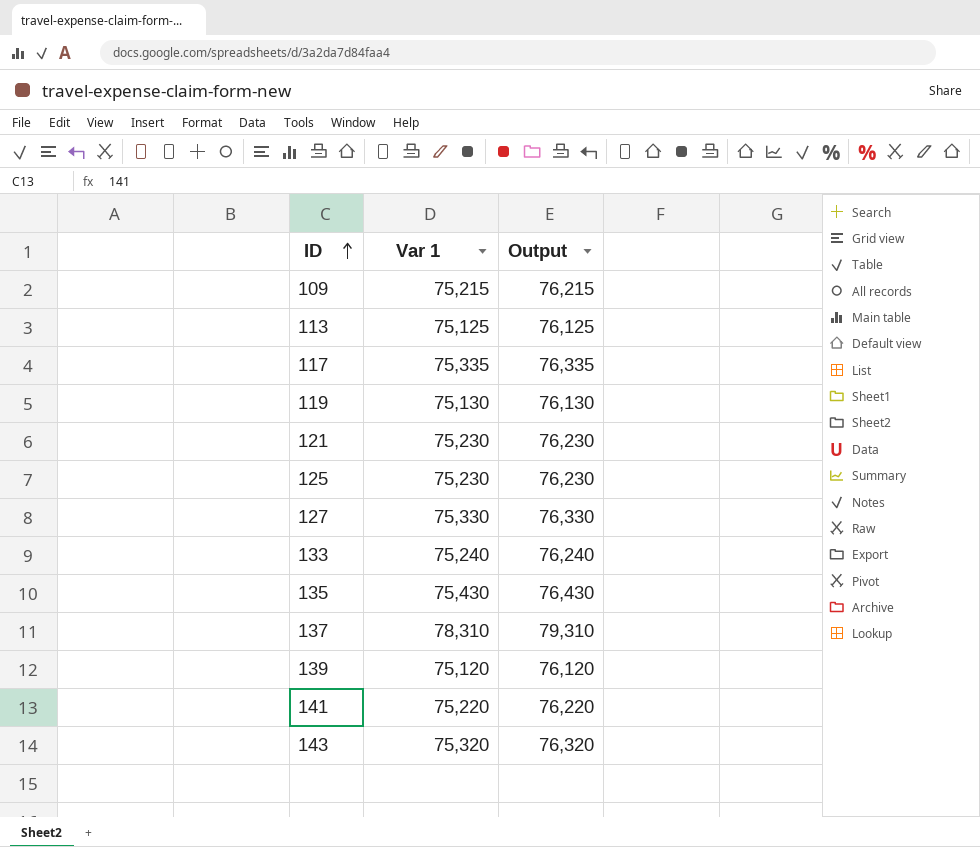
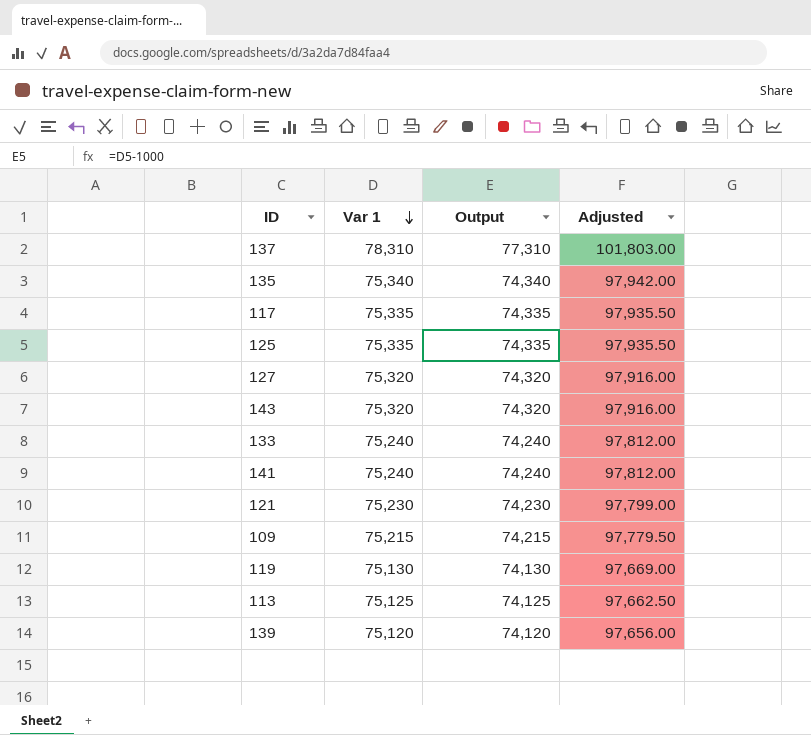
row order: ID ascending -> Var 1 descending
column Output | formula: [Var 1] + 1000 -> [Var 1] - 1000
column Adjusted | formula: none -> [Var 1] * 1.3
135 | Var 1: 75,430 -> 75,340
125 | Var 1: 75,230 -> 75,335
127 | Var 1: 75,330 -> 75,320
141 | Var 1: 75,220 -> 75,240

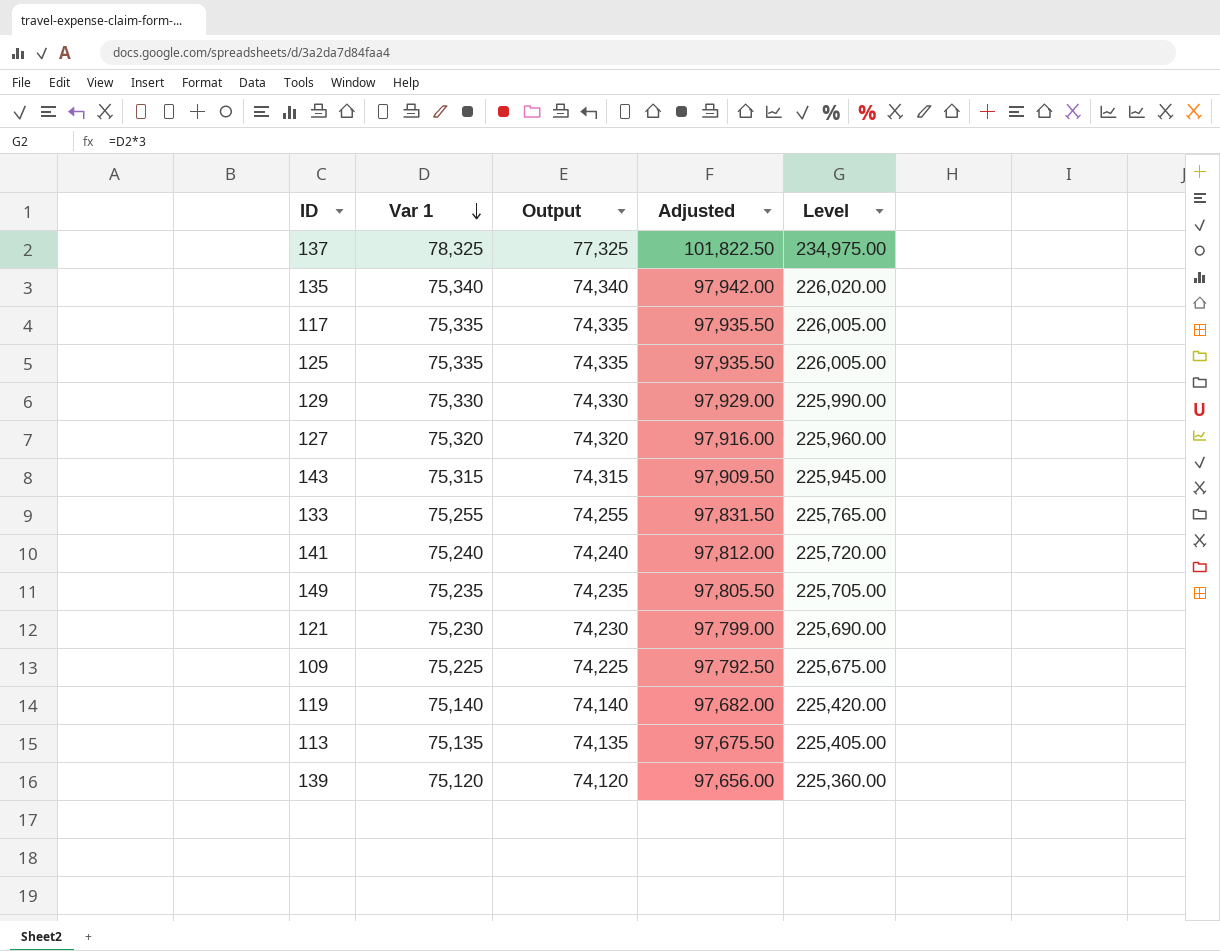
column Level | formula: none -> [Var 1] * 3
137 | Var 1: 78,310 -> 78,325
137 | Output: 77,310 -> 77,325
137 | Adjusted: 101,803.00 -> 101,822.50
row 129: none -> 75,330 | 74,330 | 97,929.00 | 225,990.00
143 | Var 1: 75,320 -> 75,315
143 | Output: 74,320 -> 74,315
143 | Adjusted: 97,916.00 -> 97,909.50
133 | Var 1: 75,240 -> 75,255
133 | Output: 74,240 -> 74,255
133 | Adjusted: 97,812.00 -> 97,831.50
row 149: none -> 75,235 | 74,235 | 97,805.50 | 225,705.00
109 | Var 1: 75,215 -> 75,225
109 | Output: 74,215 -> 74,225
109 | Adjusted: 97,779.50 -> 97,792.50
119 | Var 1: 75,130 -> 75,140
119 | Output: 74,130 -> 74,140
119 | Adjusted: 97,669.00 -> 97,682.00
113 | Var 1: 75,125 -> 75,135
113 | Output: 74,125 -> 74,135
113 | Adjusted: 97,662.50 -> 97,675.50

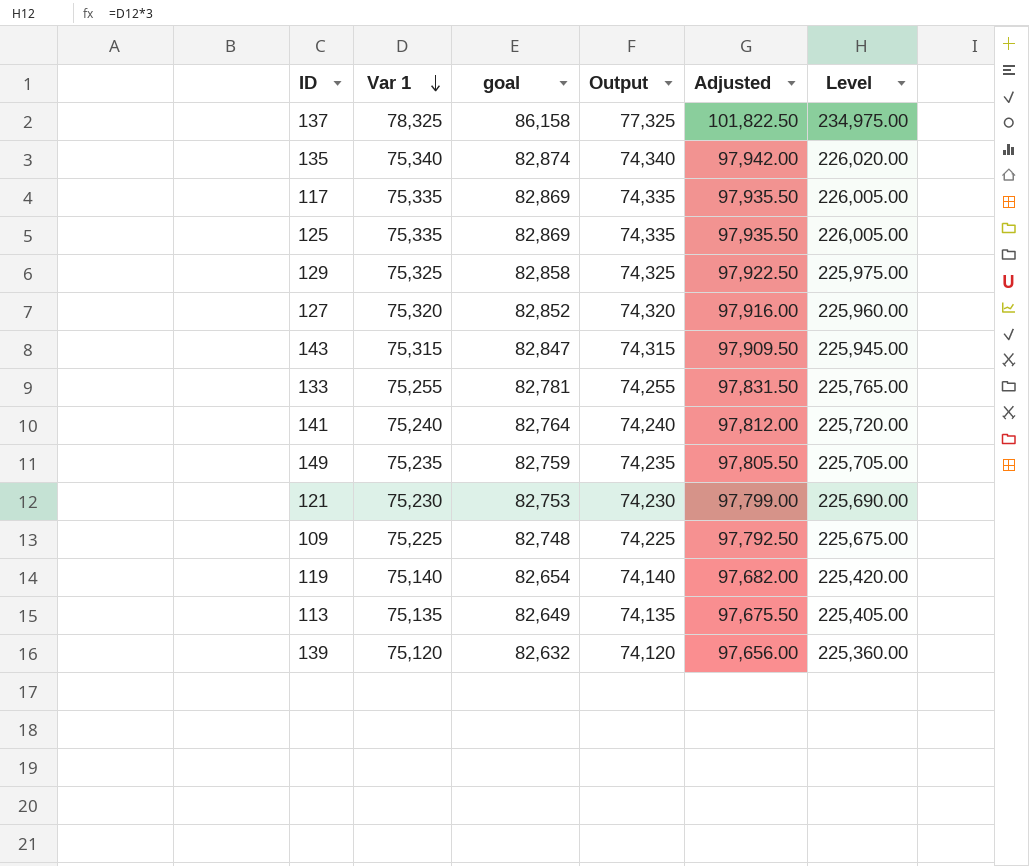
column goal | formula: none -> [Var 1] * 1.1
129 | Var 1: 75,330 -> 75,325
129 | Output: 74,330 -> 74,325
129 | Adjusted: 97,929.00 -> 97,922.50
129 | Level: 225,990.00 -> 225,975.00

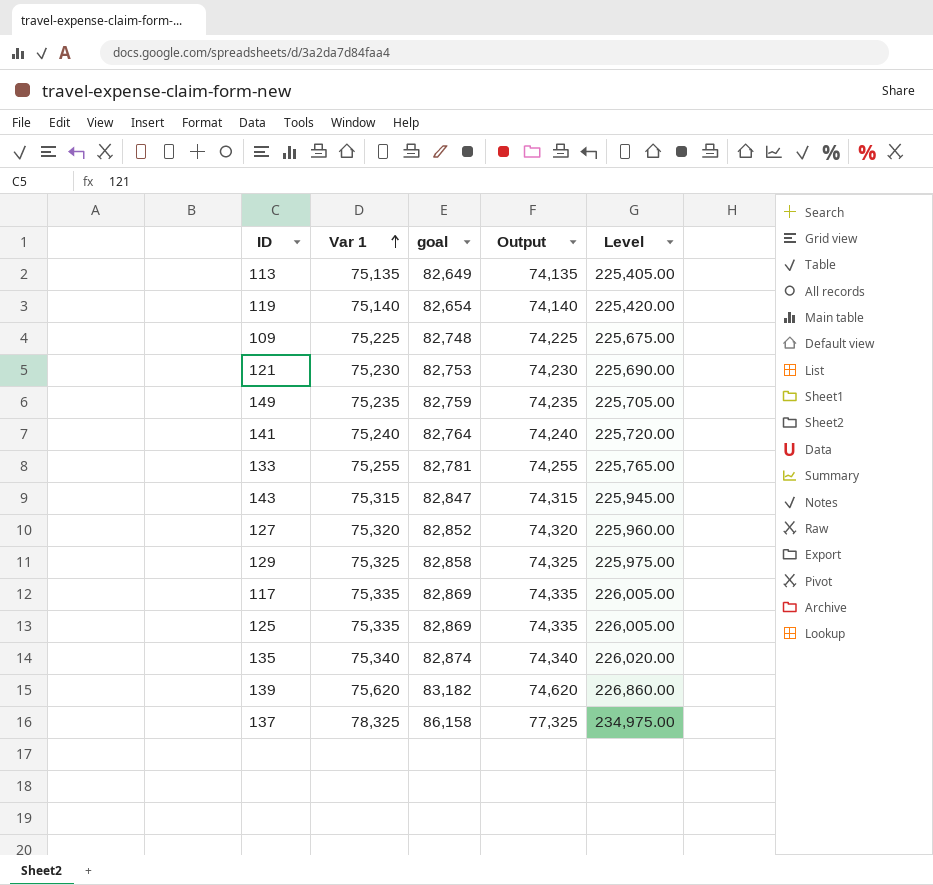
row order: Var 1 descending -> Var 1 ascending
column Adjusted | formula: [Var 1] * 1.3 -> none
139 | Var 1: 75,120 -> 75,620
139 | goal: 82,632 -> 83,182
139 | Output: 74,120 -> 74,620
139 | Level: 225,360.00 -> 226,860.00

